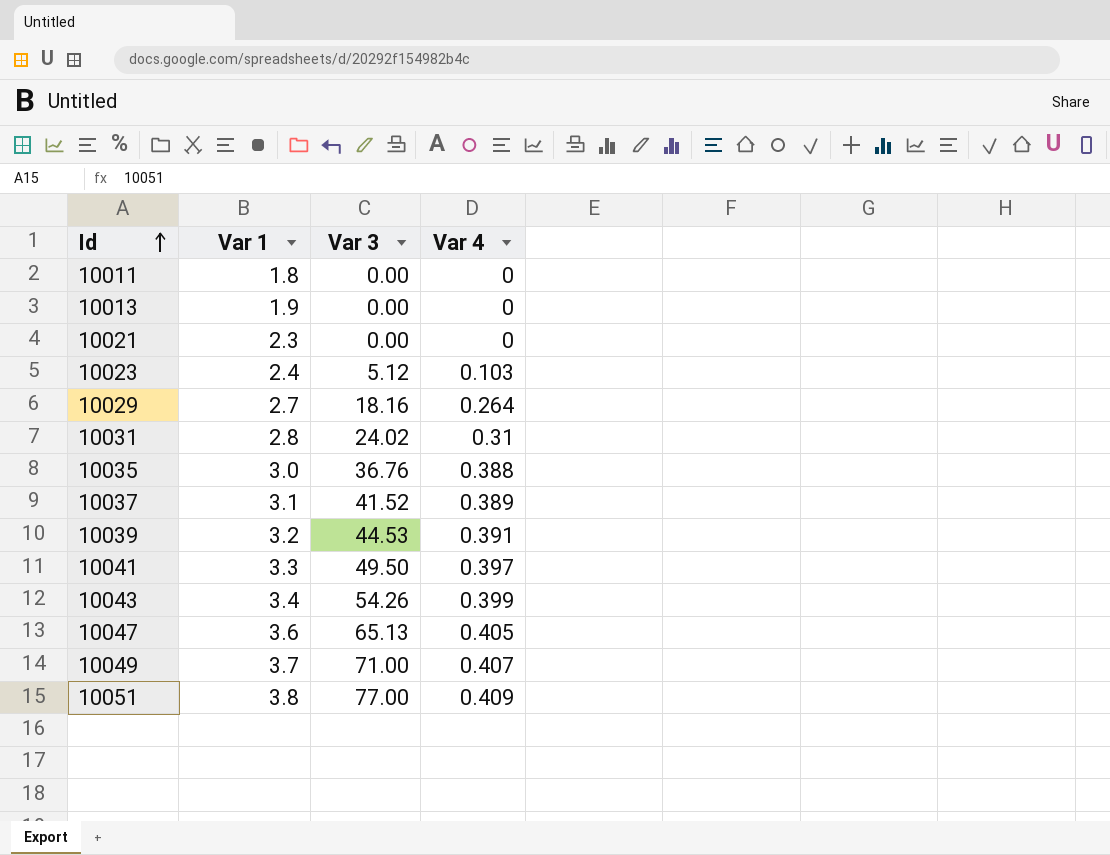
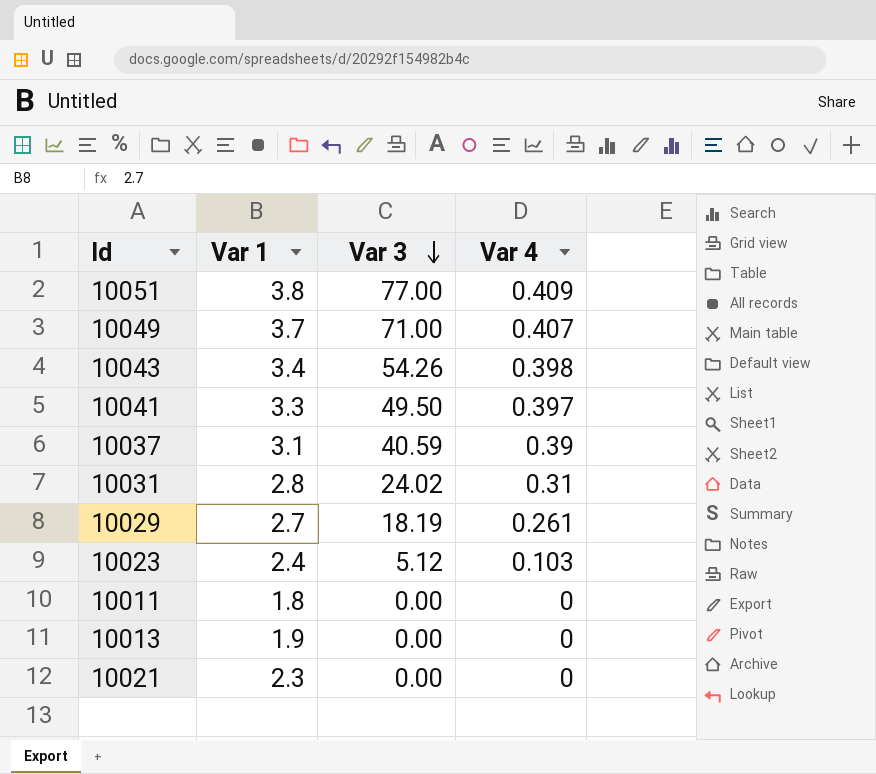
row order: Id ascending -> Var 3 descending
row 10035: 3.0 | 36.76 | 0.388 -> none
row 10039: 3.2 | 44.53 | 0.391 -> none
row 10047: 3.6 | 65.13 | 0.405 -> none
10043 | Var 4: 0.399 -> 0.398
10037 | Var 3: 41.52 -> 40.59
10037 | Var 4: 0.389 -> 0.39
10029 | Var 3: 18.16 -> 18.19
10029 | Var 4: 0.264 -> 0.261

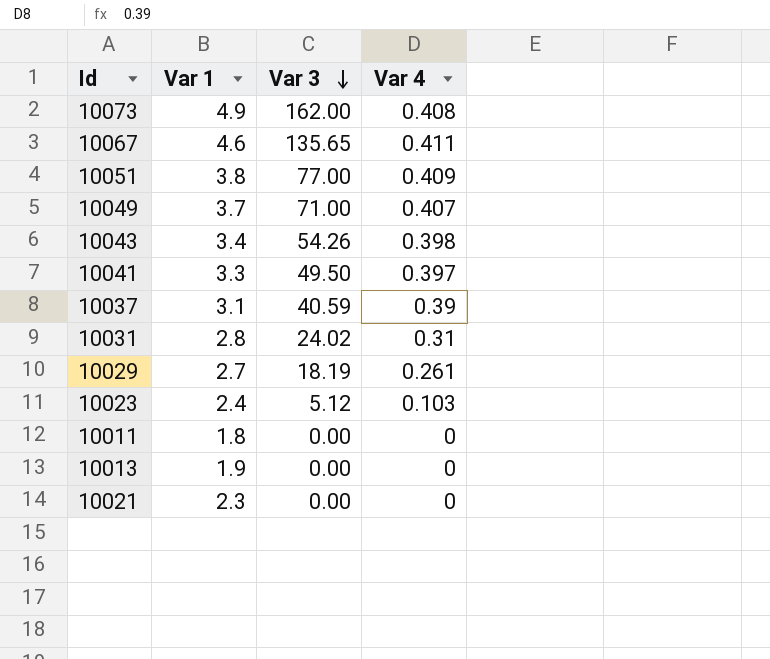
row 10073: none -> 4.9 | 162.00 | 0.408
row 10067: none -> 4.6 | 135.65 | 0.411

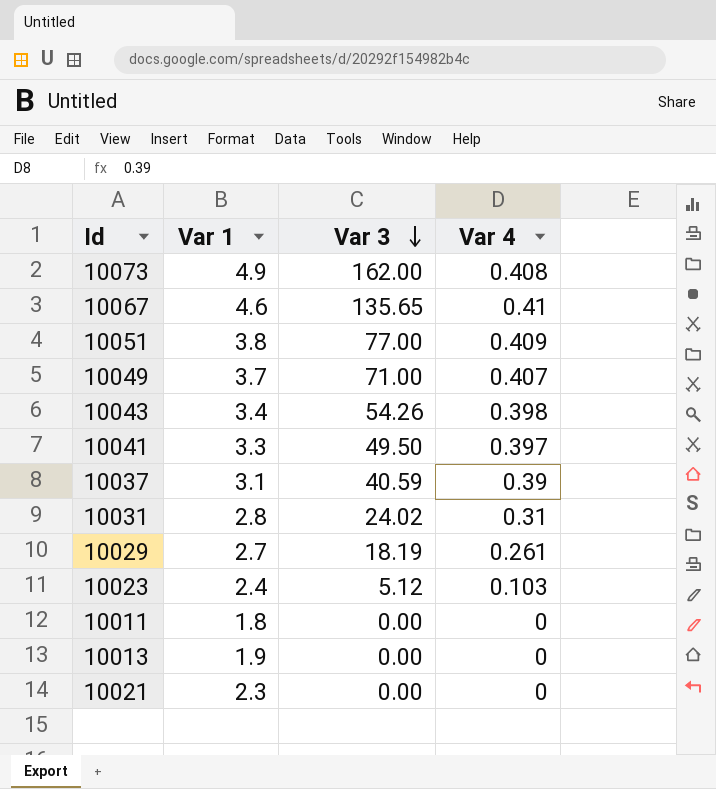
10067 | Var 4: 0.411 -> 0.41

